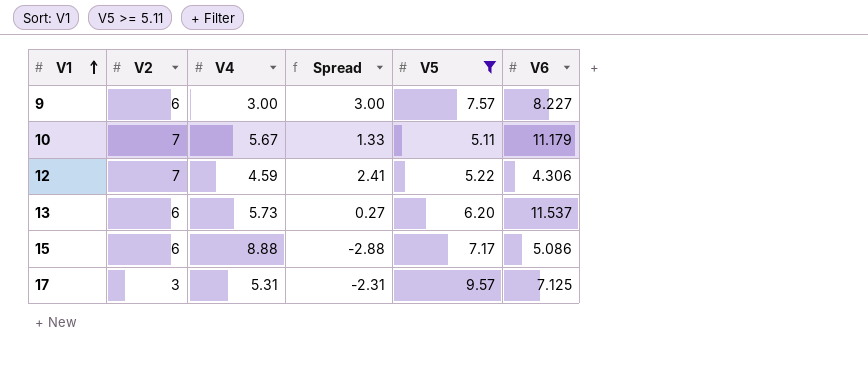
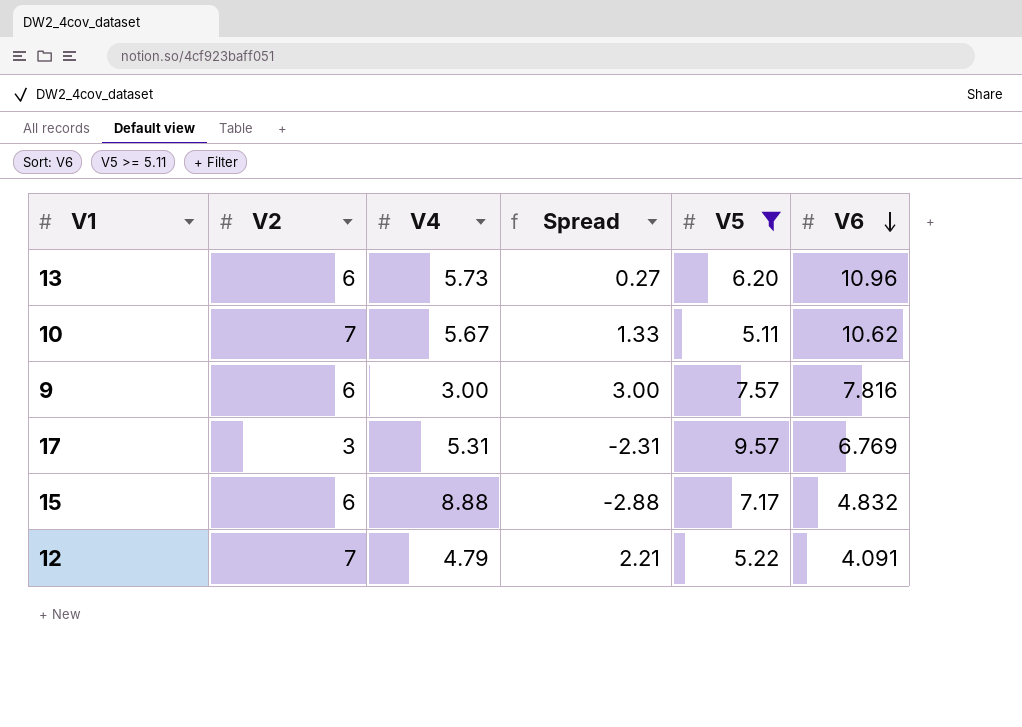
row order: V1 ascending -> V6 descending
13 | V6: 11.537 -> 10.96
10 | V6: 11.179 -> 10.62
9 | V6: 8.227 -> 7.816
17 | V6: 7.125 -> 6.769
15 | V6: 5.086 -> 4.832
12 | V4: 4.59 -> 4.79
12 | Spread: 2.41 -> 2.21
12 | V6: 4.306 -> 4.091

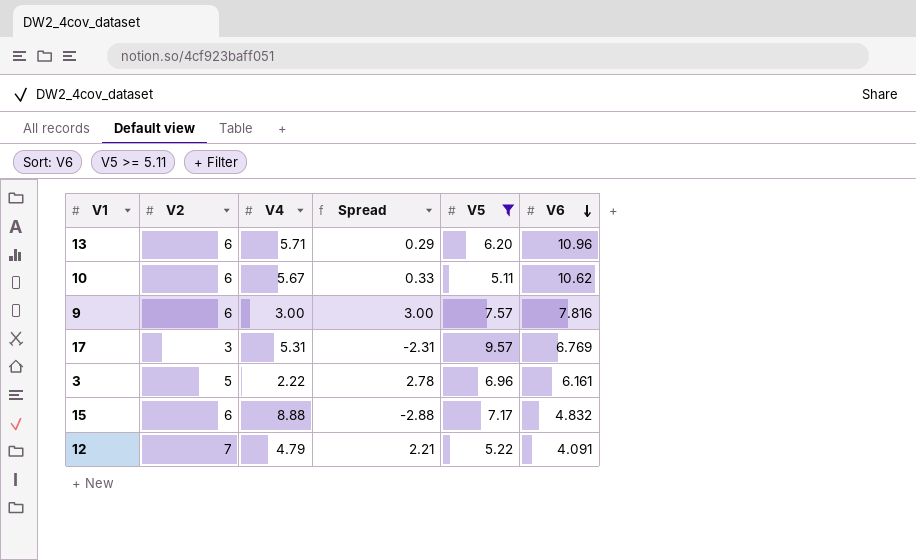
13 | V4: 5.73 -> 5.71
13 | Spread: 0.27 -> 0.29
10 | V2: 7 -> 6
10 | Spread: 1.33 -> 0.33
row 3: none -> 5 | 2.22 | 2.78 | 6.96 | 6.161

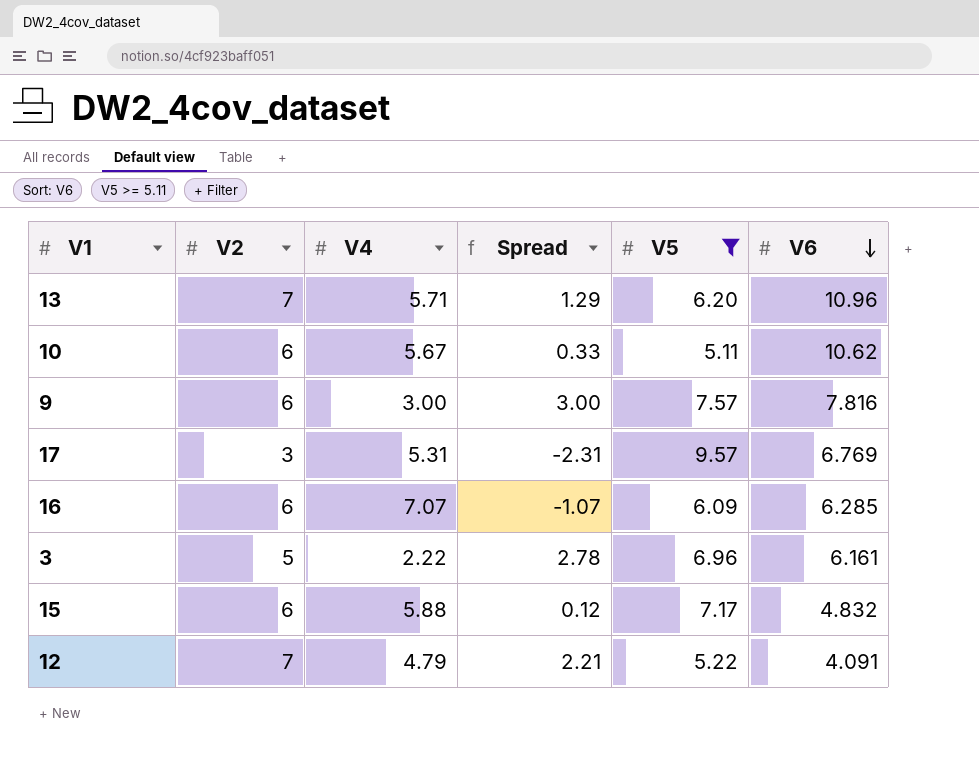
13 | V2: 6 -> 7
13 | Spread: 0.29 -> 1.29
row 16: none -> 6 | 7.07 | -1.07 | 6.09 | 6.285
15 | V4: 8.88 -> 5.88
15 | Spread: -2.88 -> 0.12

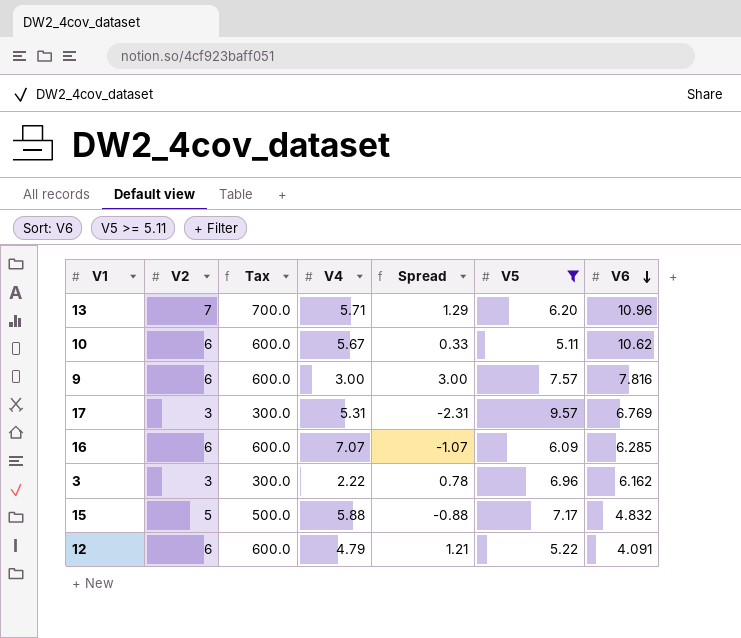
column Tax | formula: none -> [V2] * 100
3 | V2: 5 -> 3
3 | Spread: 2.78 -> 0.78
3 | V6: 6.161 -> 6.162
15 | V2: 6 -> 5
15 | Spread: 0.12 -> -0.88
12 | V2: 7 -> 6
12 | Spread: 2.21 -> 1.21

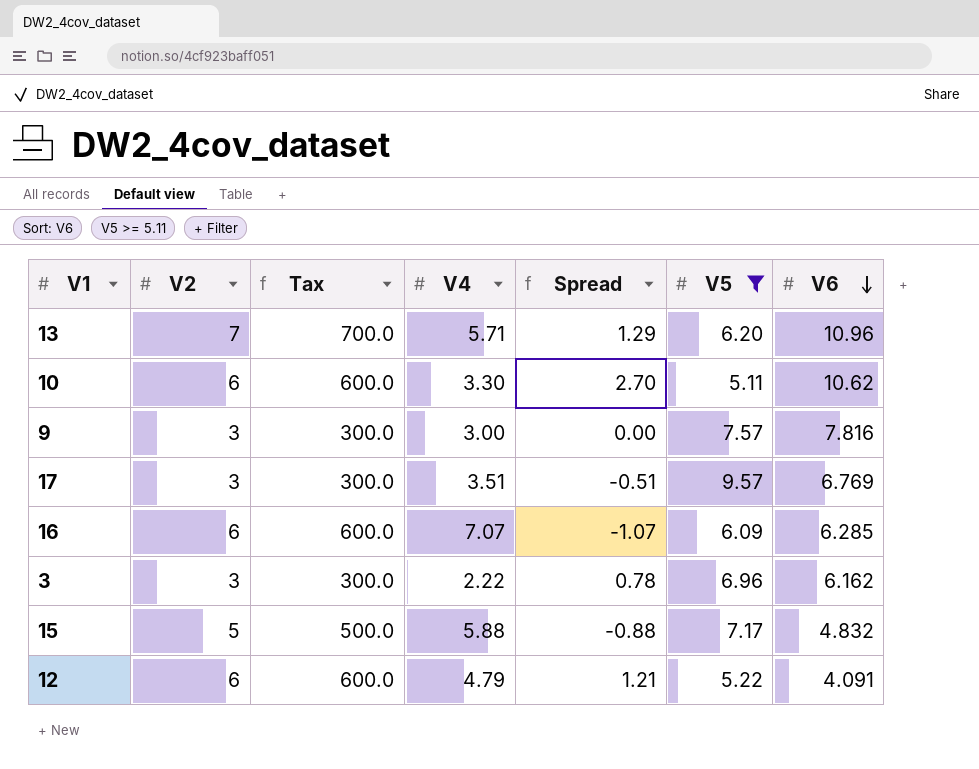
10 | V4: 5.67 -> 3.30
10 | Spread: 0.33 -> 2.70
9 | V2: 6 -> 3
9 | Tax: 600.0 -> 300.0
9 | Spread: 3.00 -> 0.00
17 | V4: 5.31 -> 3.51
17 | Spread: -2.31 -> -0.51

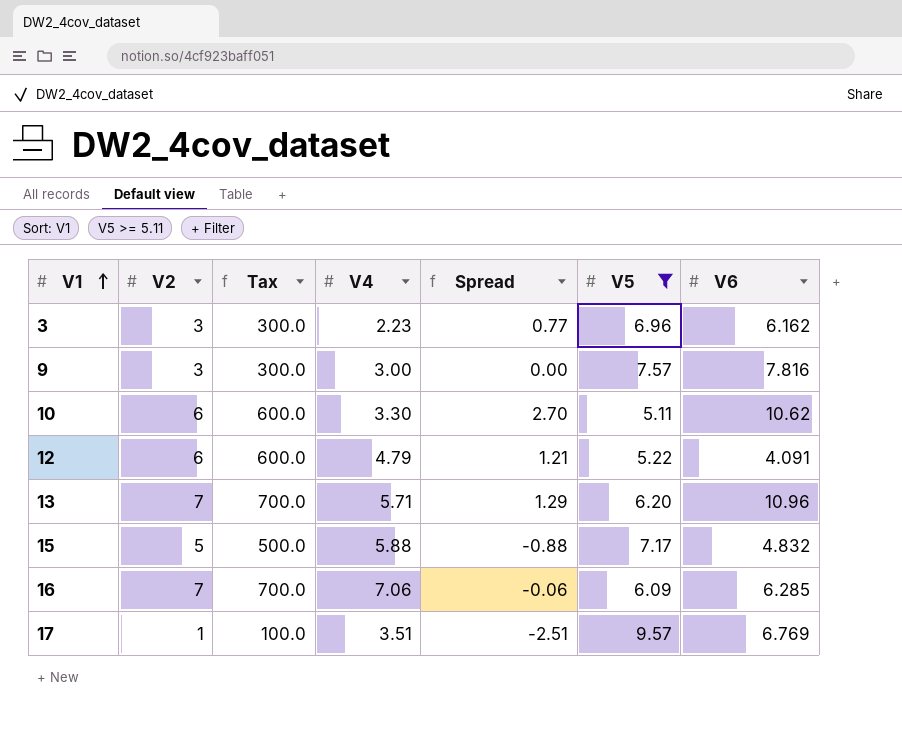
row order: V6 descending -> V1 ascending
3 | V4: 2.22 -> 2.23
3 | Spread: 0.78 -> 0.77
16 | V2: 6 -> 7
16 | Tax: 600.0 -> 700.0
16 | V4: 7.07 -> 7.06
16 | Spread: -1.07 -> -0.06
17 | V2: 3 -> 1
17 | Tax: 300.0 -> 100.0
17 | Spread: -0.51 -> -2.51

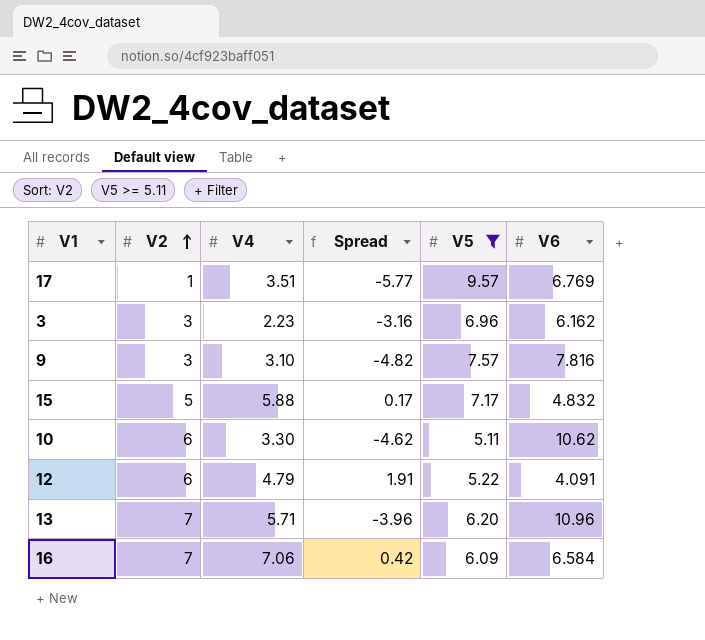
row order: V1 ascending -> V2 ascending
column Tax | formula: [V2] * 100 -> none
column Spread | formula: [V2] - [V4] -> [V2] - [V6]
9 | V4: 3.00 -> 3.10
16 | V6: 6.285 -> 6.584

